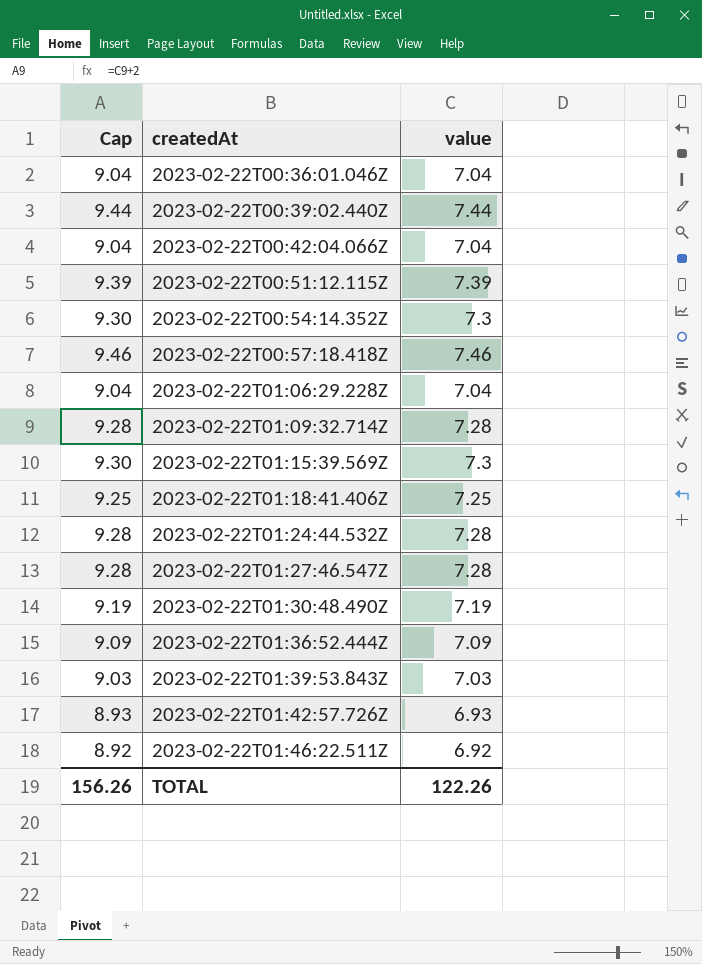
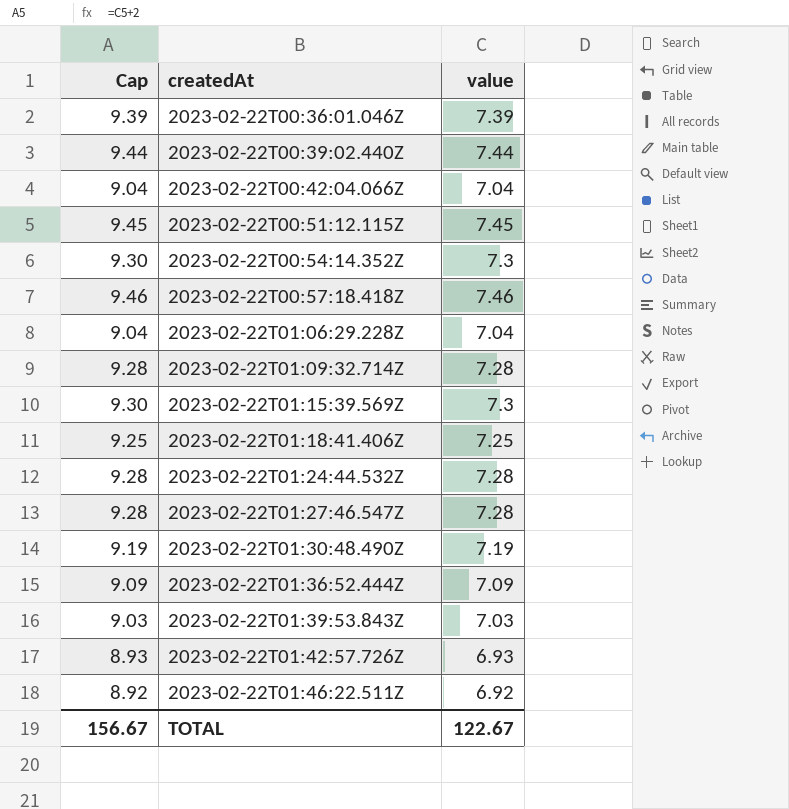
2023-02-22T00:36:01.046Z | Cap: 9.04 -> 9.39
2023-02-22T00:36:01.046Z | value: 7.04 -> 7.39
2023-02-22T00:51:12.115Z | Cap: 9.39 -> 9.45
2023-02-22T00:51:12.115Z | value: 7.39 -> 7.45
TOTAL | Cap: 156.26 -> 156.67
TOTAL | value: 122.26 -> 122.67

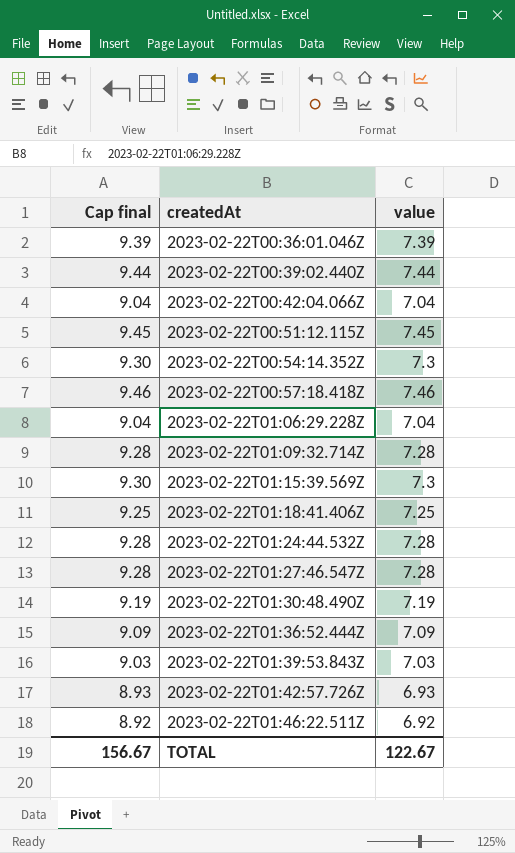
column name: Cap -> Cap final

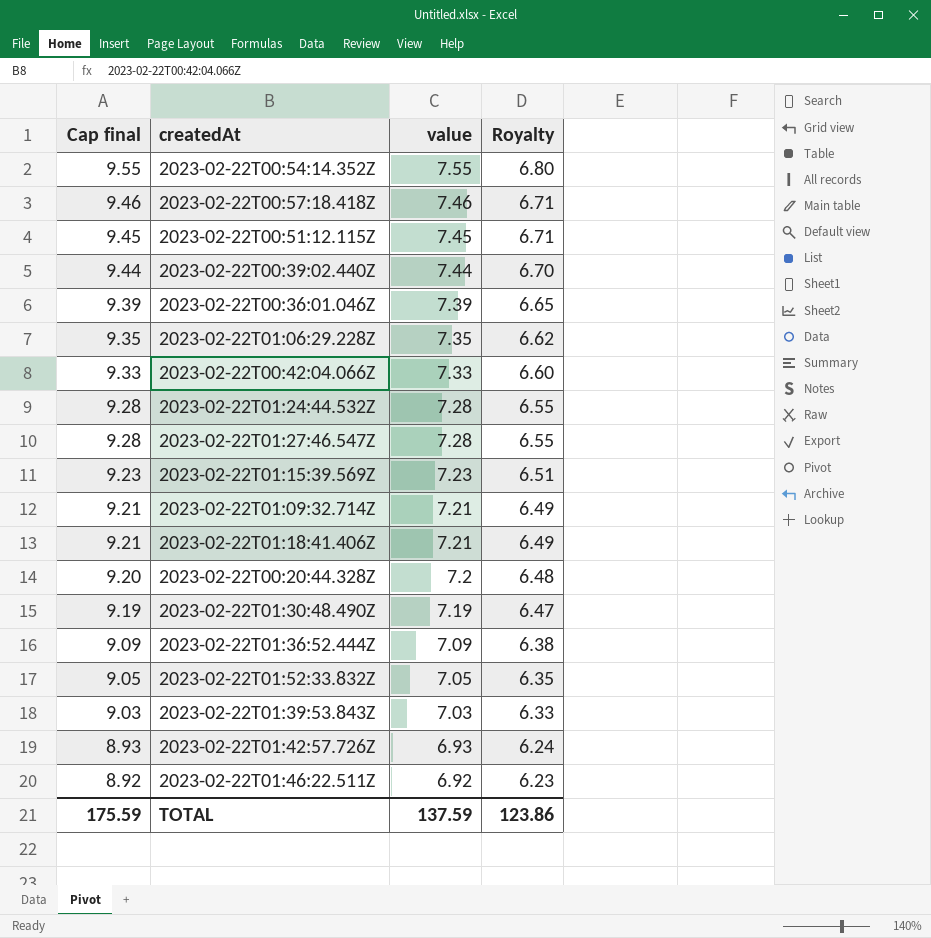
row order: createdAt ascending -> Cap final descending
column Royalty | formula: none -> [value] * 0.9
2023-02-22T00:54:14.352Z | Cap final: 9.30 -> 9.55
2023-02-22T00:54:14.352Z | value: 7.3 -> 7.55
2023-02-22T01:06:29.228Z | Cap final: 9.04 -> 9.35
2023-02-22T01:06:29.228Z | value: 7.04 -> 7.35
2023-02-22T00:42:04.066Z | Cap final: 9.04 -> 9.33
2023-02-22T00:42:04.066Z | value: 7.04 -> 7.33
2023-02-22T01:15:39.569Z | Cap final: 9.30 -> 9.23
2023-02-22T01:15:39.569Z | value: 7.3 -> 7.23
2023-02-22T01:09:32.714Z | Cap final: 9.28 -> 9.21
2023-02-22T01:09:32.714Z | value: 7.28 -> 7.21
2023-02-22T01:18:41.406Z | Cap final: 9.25 -> 9.21
2023-02-22T01:18:41.406Z | value: 7.25 -> 7.21
row 2023-02-22T00:20:44.328Z: none -> 9.20 | 7.2 | 6.48
row 2023-02-22T01:52:33.832Z: none -> 9.05 | 7.05 | 6.35
TOTAL | Cap final: 156.67 -> 175.59
TOTAL | value: 122.67 -> 137.59

